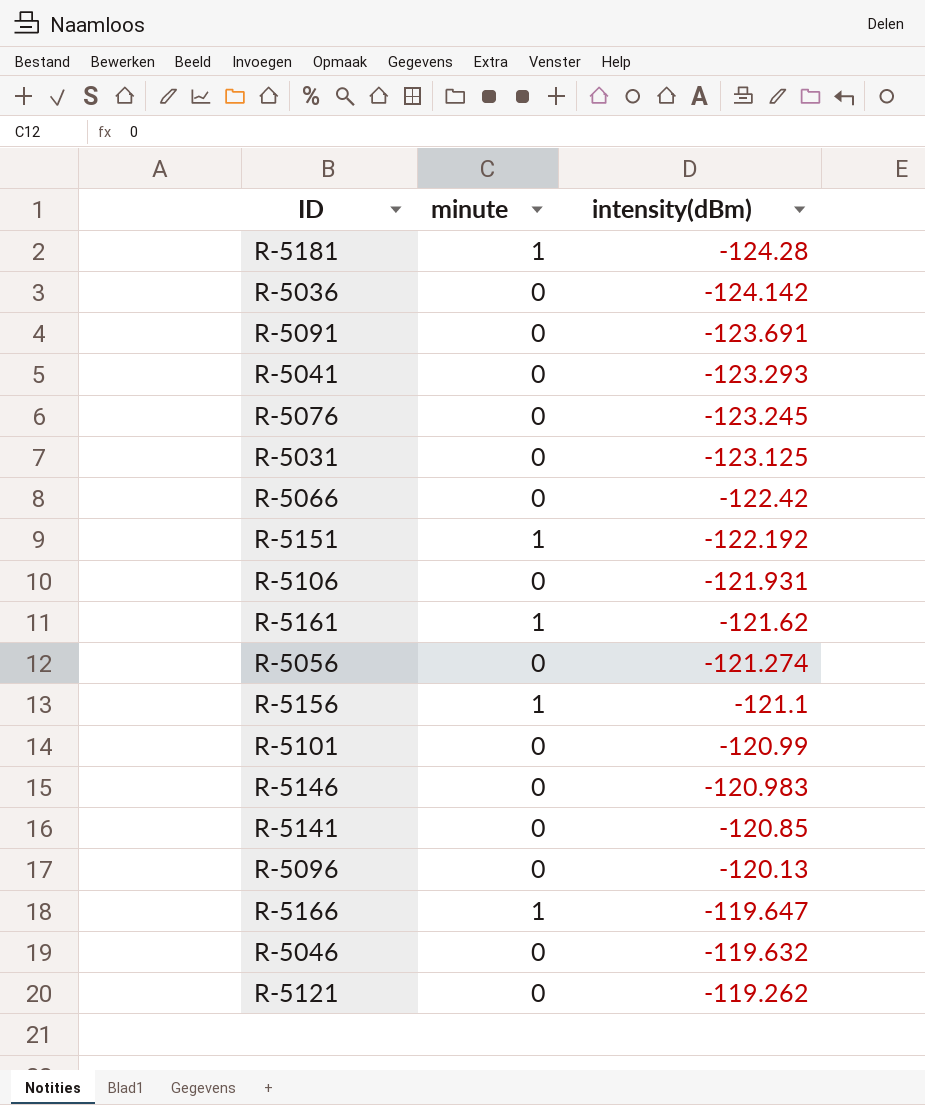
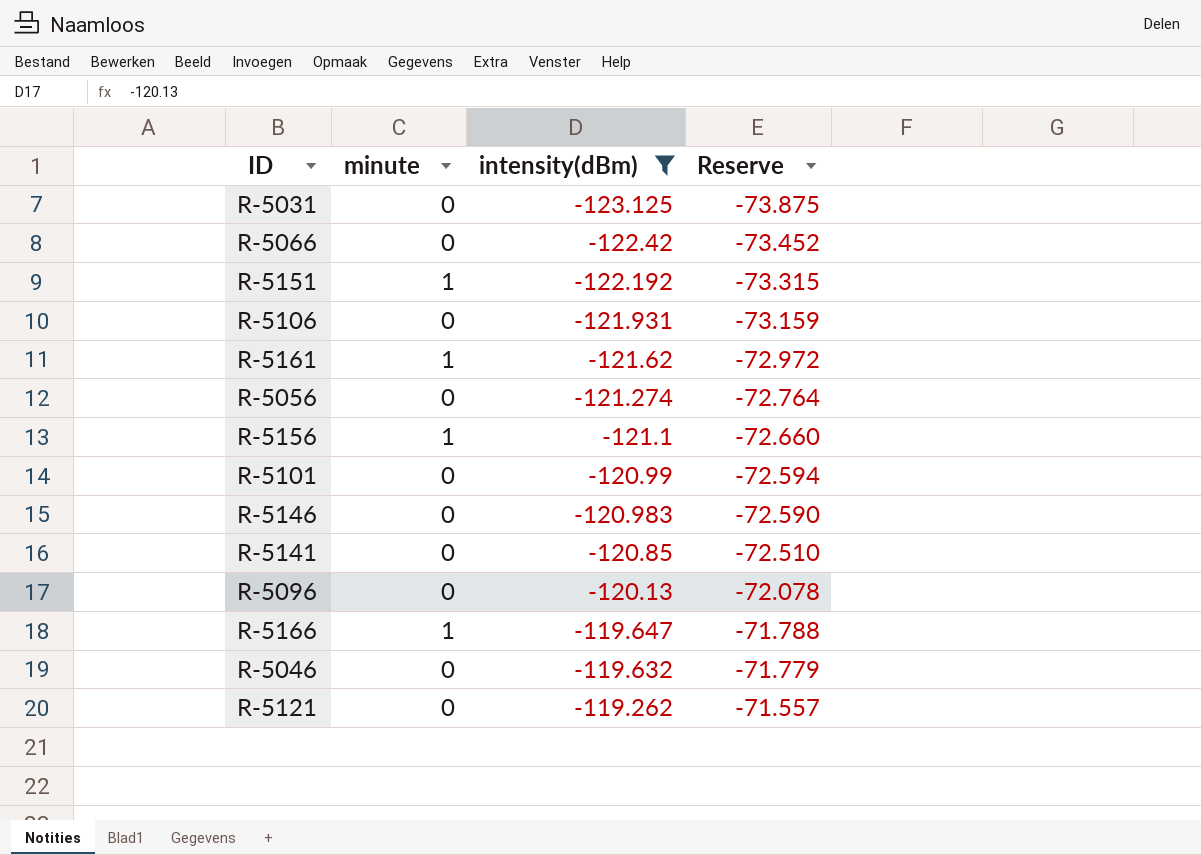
filter: none -> intensity(dBm) >= -123.125
column Reserve | formula: none -> [intensity(dBm)] * 0.6

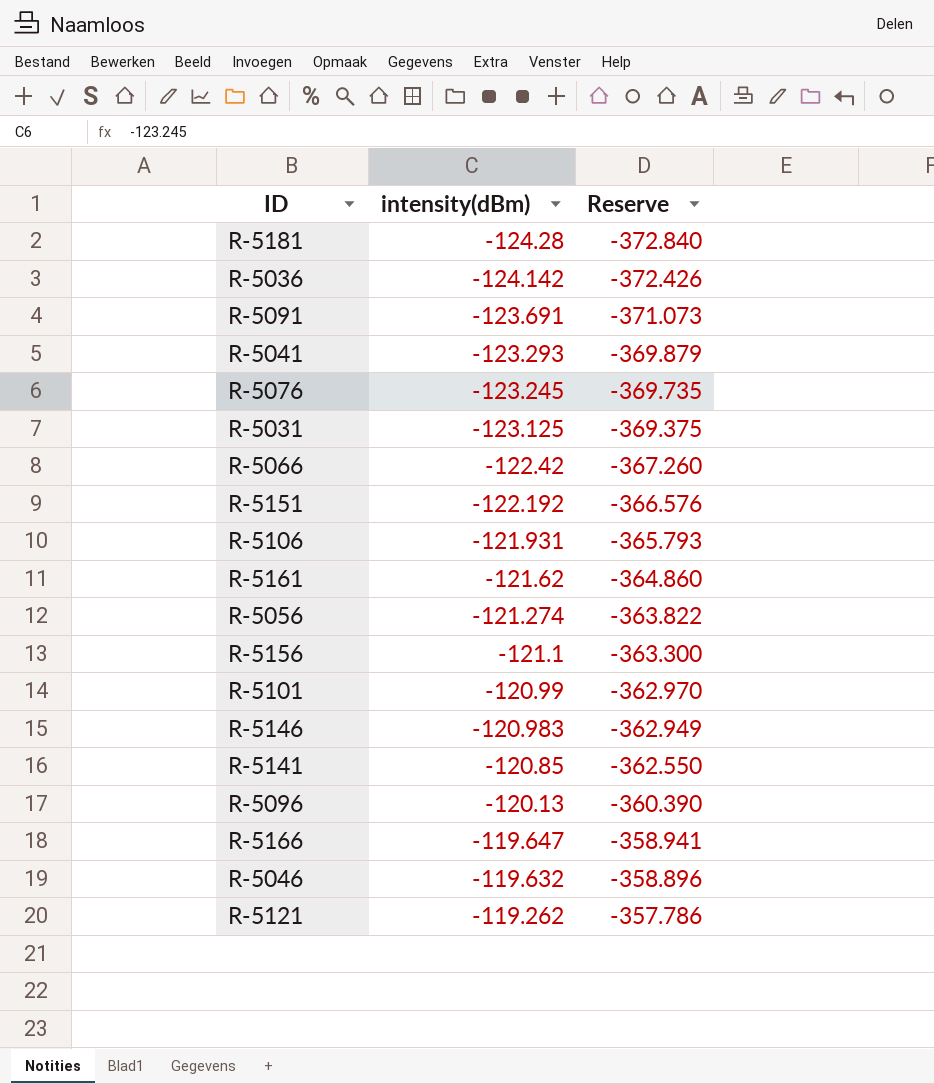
filter: intensity(dBm) >= -123.125 -> none
column minute | position: 2 -> none
column Reserve | formula: [intensity(dBm)] * 0.6 -> [intensity(dBm)] * 3

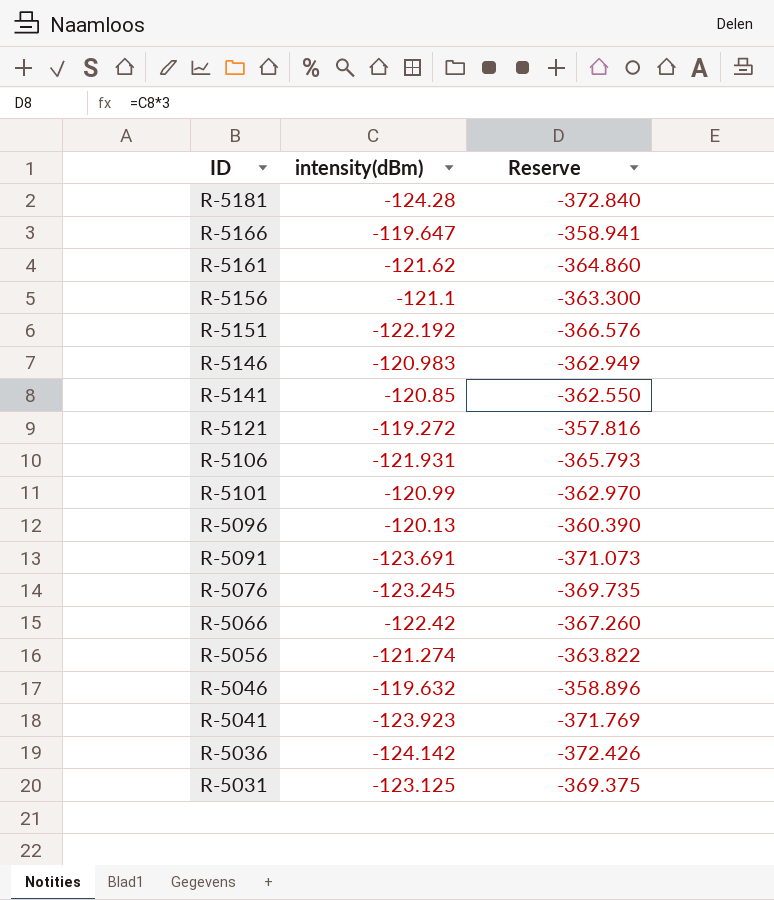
row order: intensity(dBm) ascending -> ID descending
R-5121 | intensity(dBm): -119.262 -> -119.272
R-5121 | Reserve: -357.786 -> -357.816
R-5041 | intensity(dBm): -123.293 -> -123.923
R-5041 | Reserve: -369.879 -> -371.769

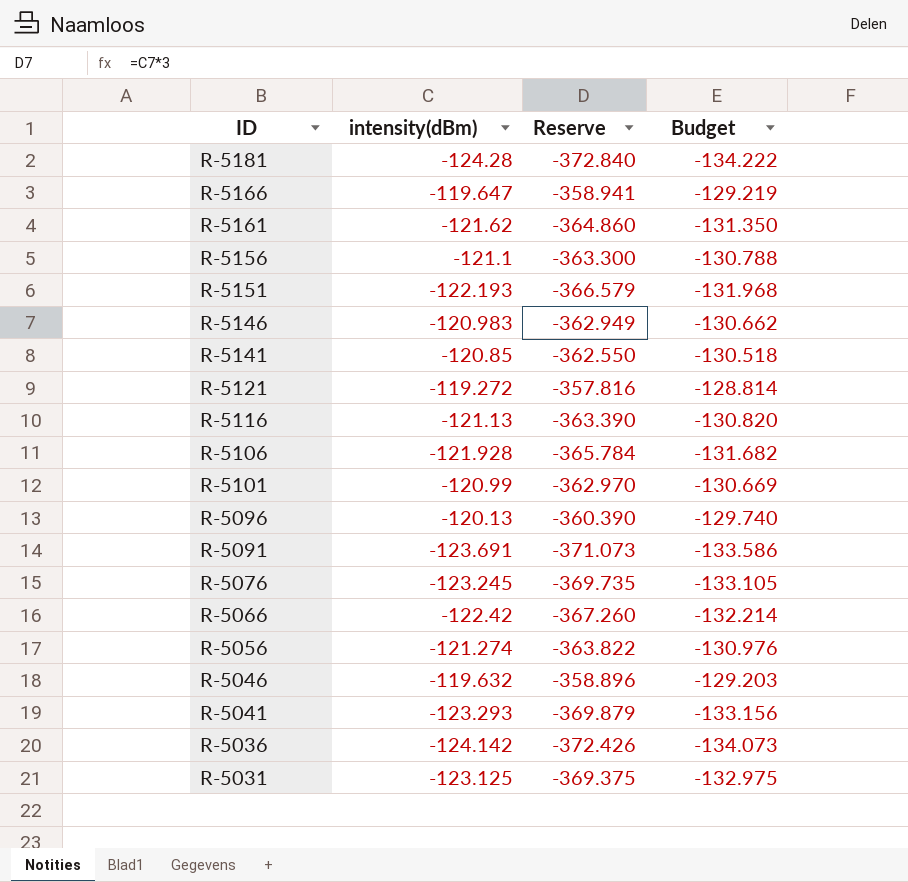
column Budget | formula: none -> [intensity(dBm)] * 1.08
R-5151 | intensity(dBm): -122.192 -> -122.193
R-5151 | Reserve: -366.576 -> -366.579
row R-5116: none -> -121.13 | -363.390 | -130.820
R-5106 | intensity(dBm): -121.931 -> -121.928
R-5106 | Reserve: -365.793 -> -365.784
R-5041 | intensity(dBm): -123.923 -> -123.293
R-5041 | Reserve: -371.769 -> -369.879

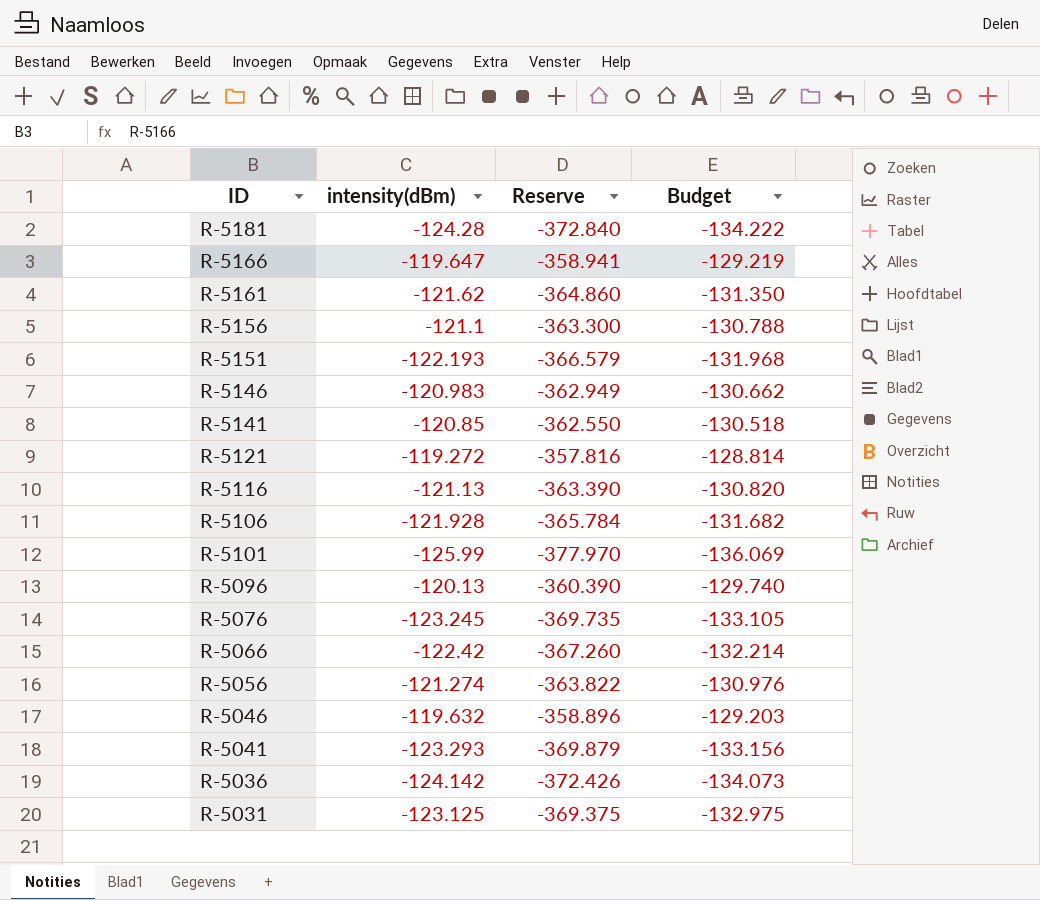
row R-5091: -123.691 | -371.073 | -133.586 -> none
R-5101 | intensity(dBm): -120.99 -> -125.99
R-5101 | Reserve: -362.970 -> -377.970
R-5101 | Budget: -130.669 -> -136.069

